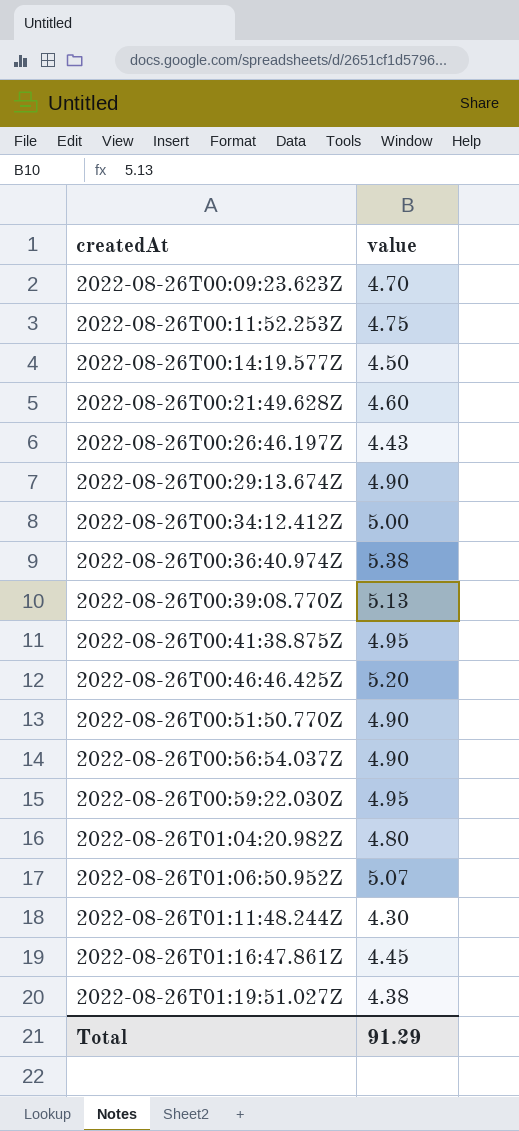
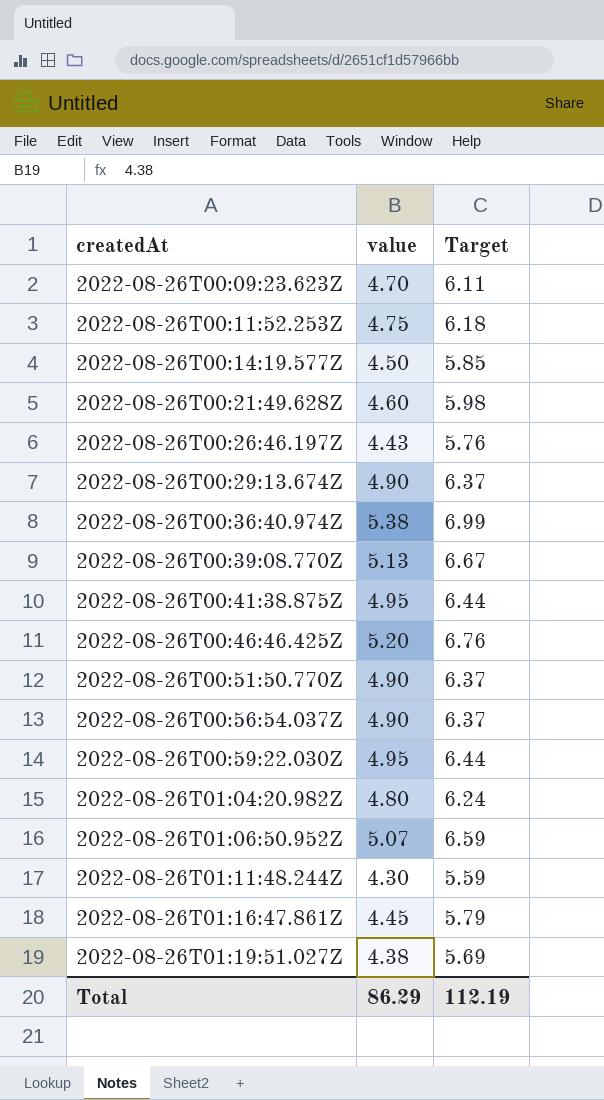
column Target | formula: none -> [value] * 1.3
row 2022-08-26T00:34:12.412Z: 5.00 -> none
Total | value: 91.29 -> 86.29

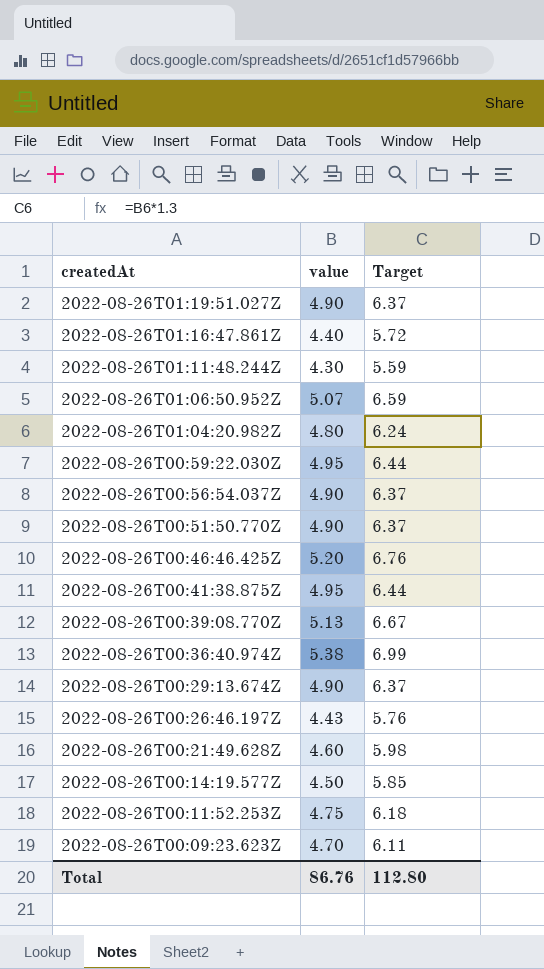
row order: createdAt ascending -> createdAt descending
2022-08-26T01:19:51.027Z | value: 4.38 -> 4.90
2022-08-26T01:19:51.027Z | Target: 5.69 -> 6.37
2022-08-26T01:16:47.861Z | value: 4.45 -> 4.40
2022-08-26T01:16:47.861Z | Target: 5.79 -> 5.72
Total | value: 86.29 -> 86.76
Total | Target: 112.19 -> 112.80

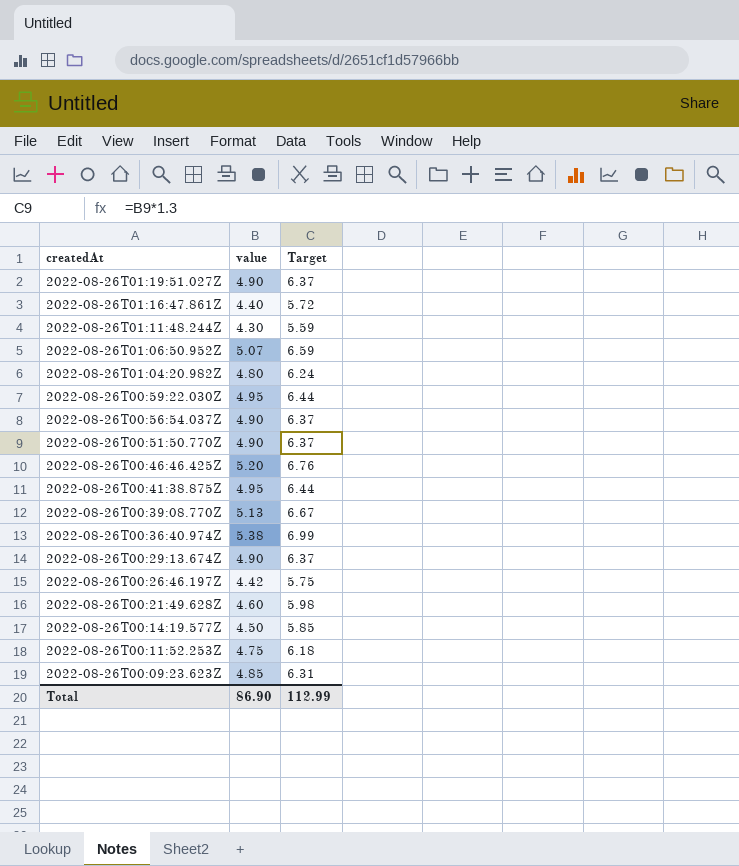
2022-08-26T00:26:46.197Z | value: 4.43 -> 4.42
2022-08-26T00:26:46.197Z | Target: 5.76 -> 5.75
2022-08-26T00:09:23.623Z | value: 4.70 -> 4.85
2022-08-26T00:09:23.623Z | Target: 6.11 -> 6.31
Total | value: 86.76 -> 86.90
Total | Target: 112.80 -> 112.99

